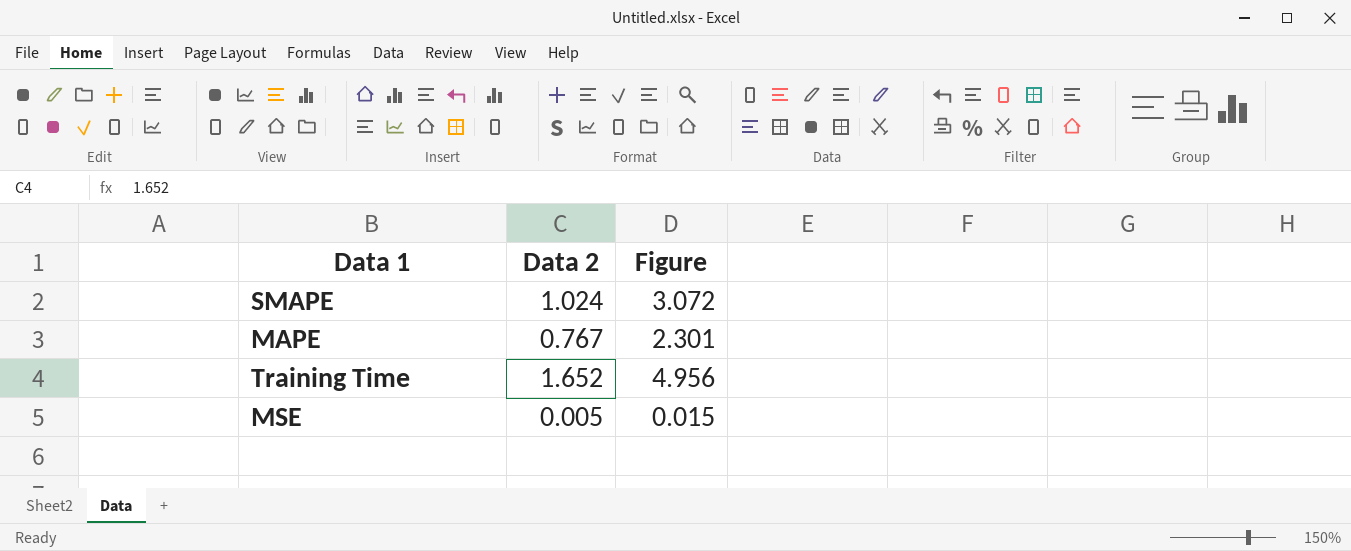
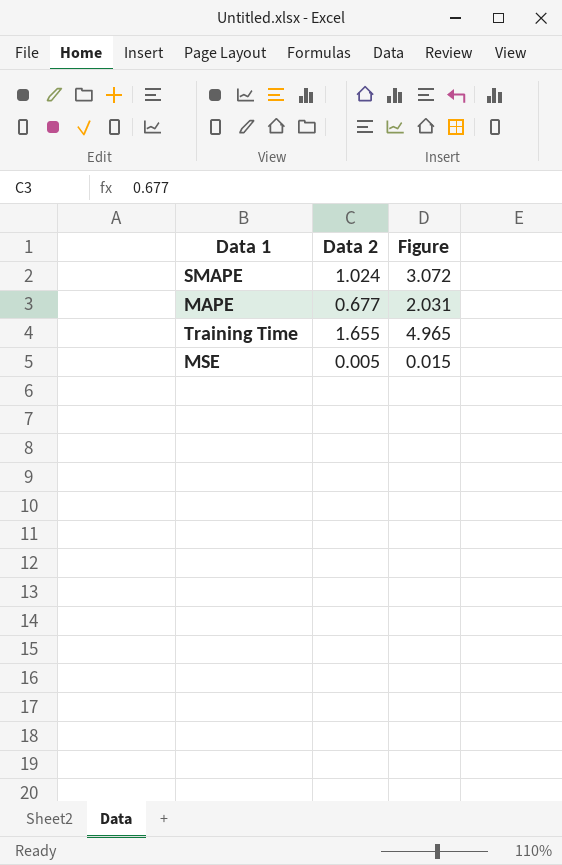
MAPE | Data 2: 0.767 -> 0.677
MAPE | Figure: 2.301 -> 2.031
Training Time | Data 2: 1.652 -> 1.655
Training Time | Figure: 4.956 -> 4.965

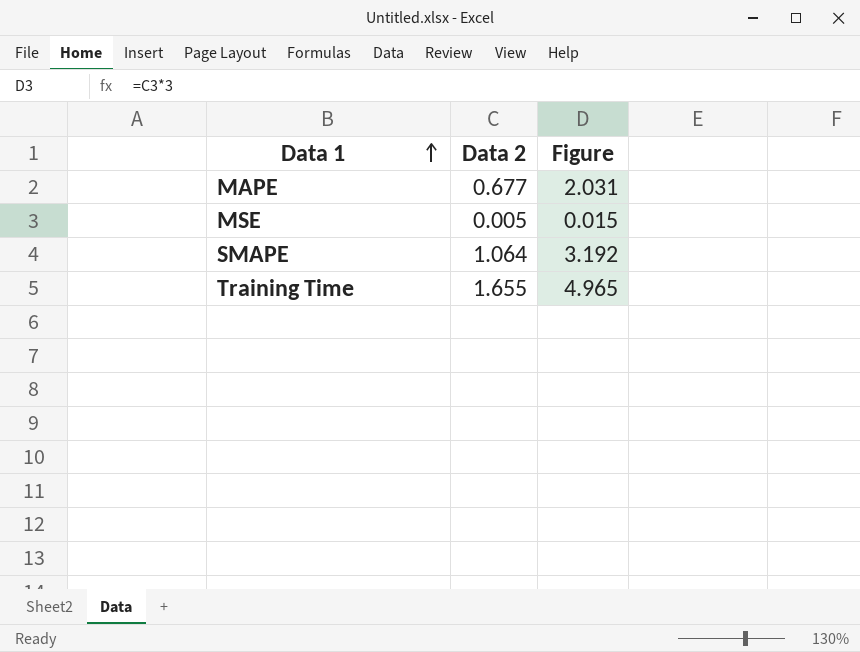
row order: none -> Data 1 ascending
SMAPE | Data 2: 1.024 -> 1.064
SMAPE | Figure: 3.072 -> 3.192

